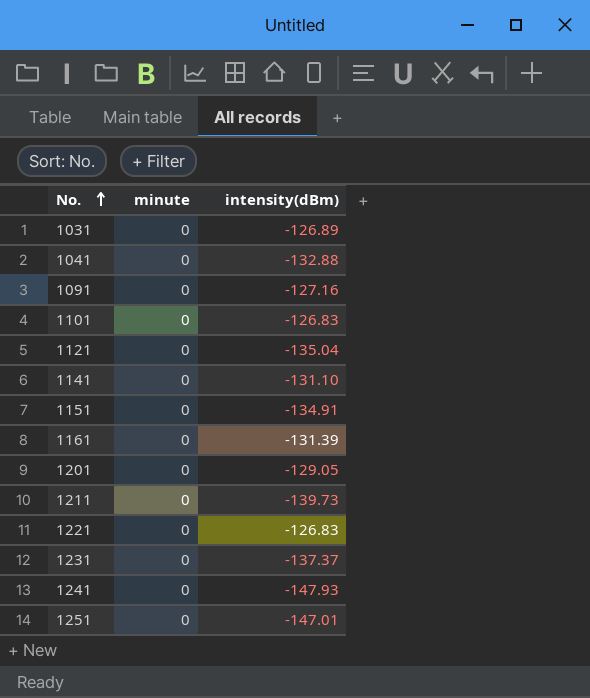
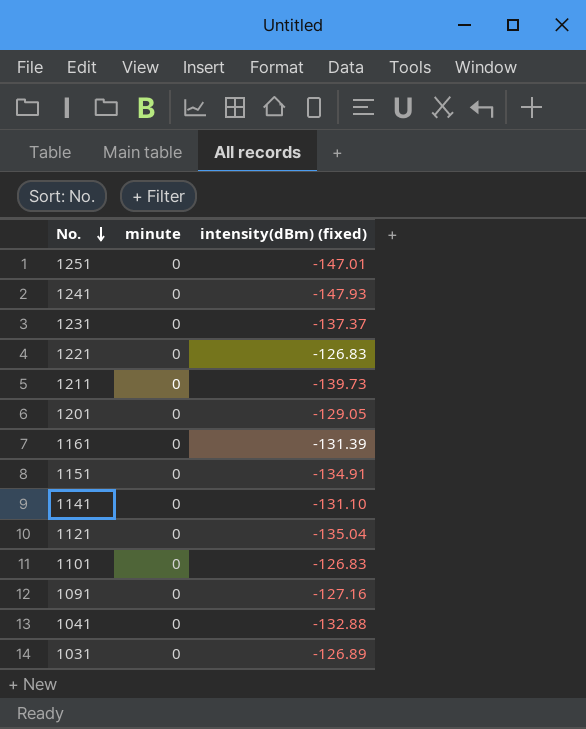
row order: No. ascending -> No. descending
column name: intensity(dBm) -> intensity(dBm) (fixed)

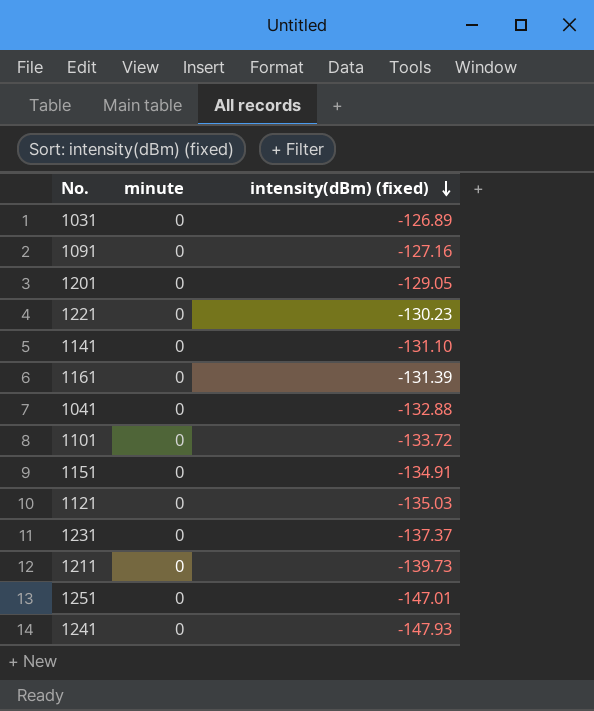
row order: No. descending -> intensity(dBm) (fixed) descending
1221 | intensity(dBm) (fixed): -126.83 -> -130.23
1101 | intensity(dBm) (fixed): -126.83 -> -133.72
1121 | intensity(dBm) (fixed): -135.04 -> -135.03

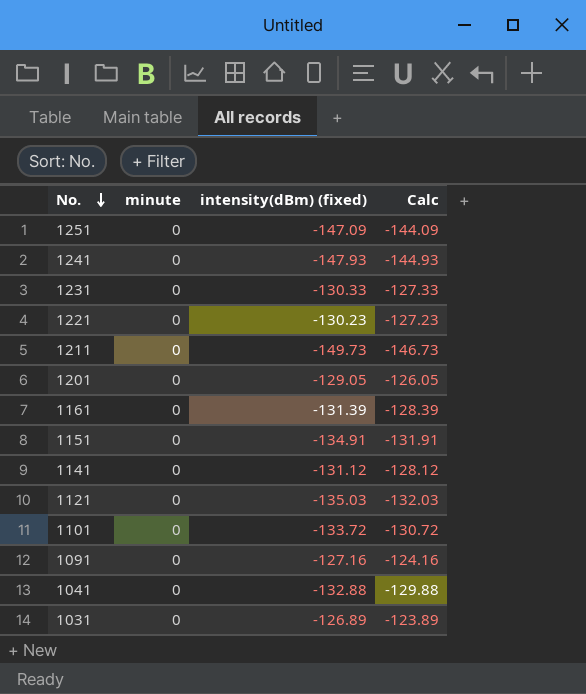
row order: intensity(dBm) (fixed) descending -> No. descending
column Calc | formula: none -> [intensity(dBm) (fixed)] + 3
1251 | intensity(dBm) (fixed): -147.01 -> -147.09
1231 | intensity(dBm) (fixed): -137.37 -> -130.33
1211 | intensity(dBm) (fixed): -139.73 -> -149.73
1141 | intensity(dBm) (fixed): -131.10 -> -131.12

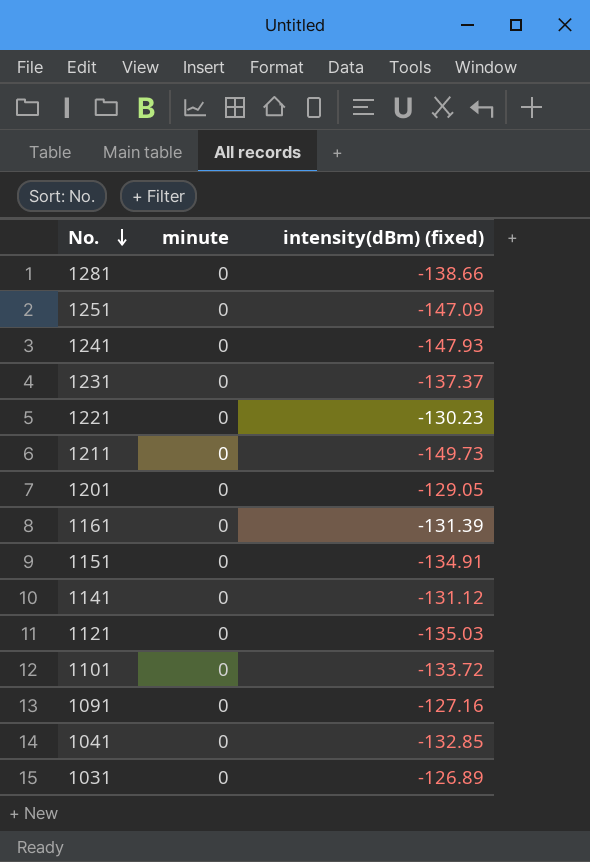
column Calc | formula: [intensity(dBm) (fixed)] + 3 -> none
row 1281: none -> 0 | -138.66
1231 | intensity(dBm) (fixed): -130.33 -> -137.37
1041 | intensity(dBm) (fixed): -132.88 -> -132.85

